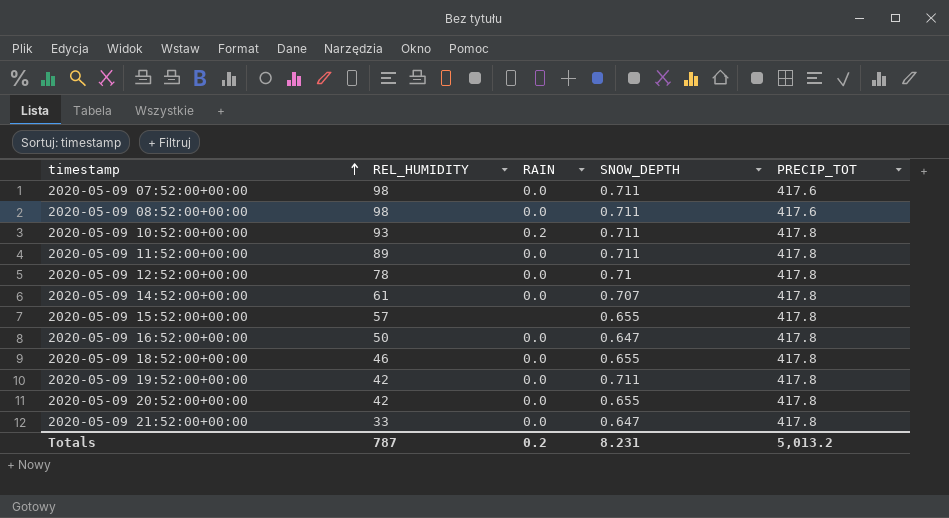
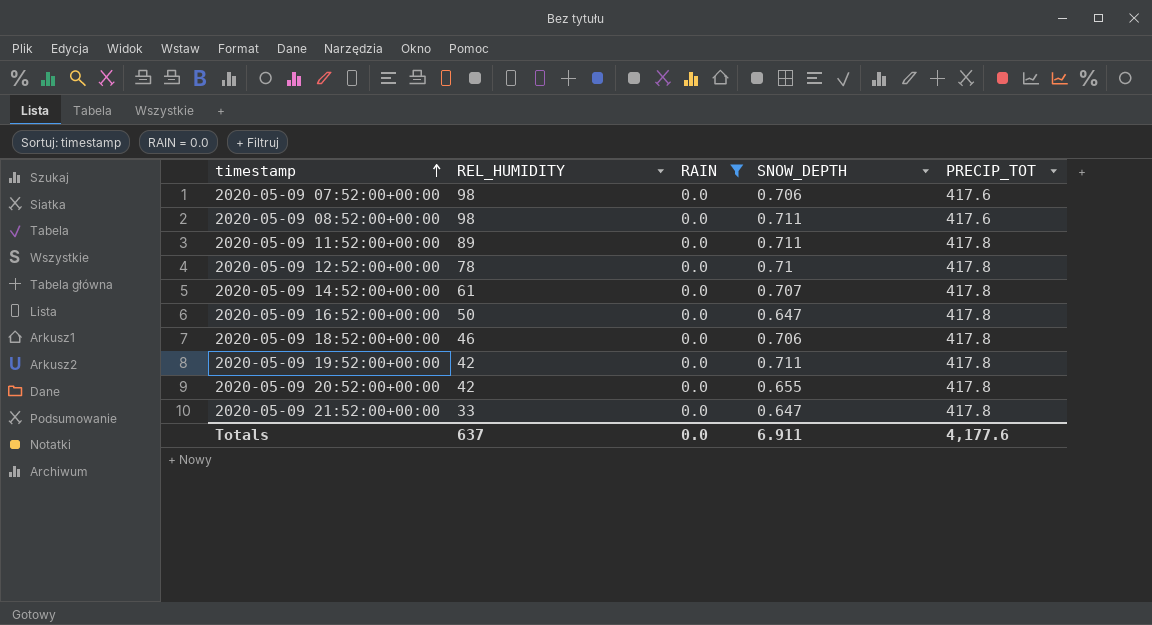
filter: none -> RAIN = 0.0
2020-05-09 07:52:00+00:00 | SNOW_DEPTH: 0.711 -> 0.706
2020-05-09 18:52:00+00:00 | SNOW_DEPTH: 0.655 -> 0.706
Totals | REL_HUMIDITY: 787 -> 637
Totals | RAIN: 0.2 -> 0.0
Totals | SNOW_DEPTH: 8.231 -> 6.911
Totals | PRECIP_TOT: 5,013.2 -> 4,177.6

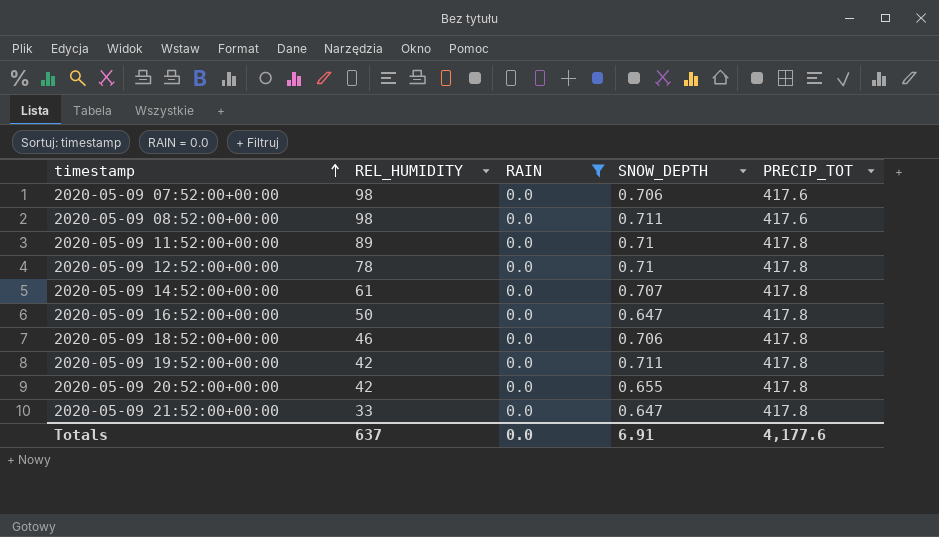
2020-05-09 11:52:00+00:00 | SNOW_DEPTH: 0.711 -> 0.71
Totals | SNOW_DEPTH: 6.911 -> 6.91

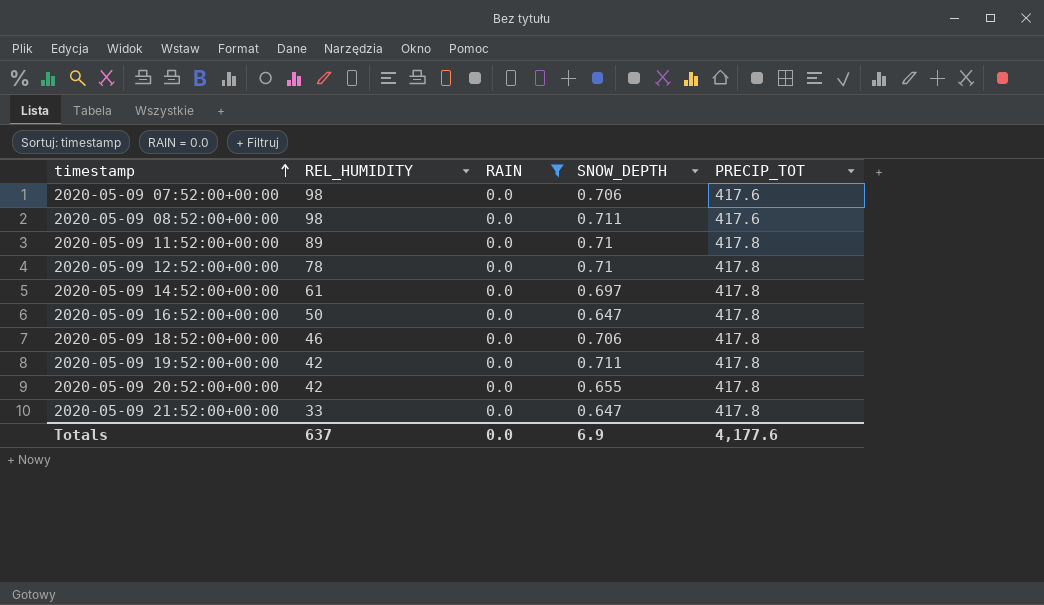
2020-05-09 14:52:00+00:00 | SNOW_DEPTH: 0.707 -> 0.697
Totals | SNOW_DEPTH: 6.91 -> 6.9

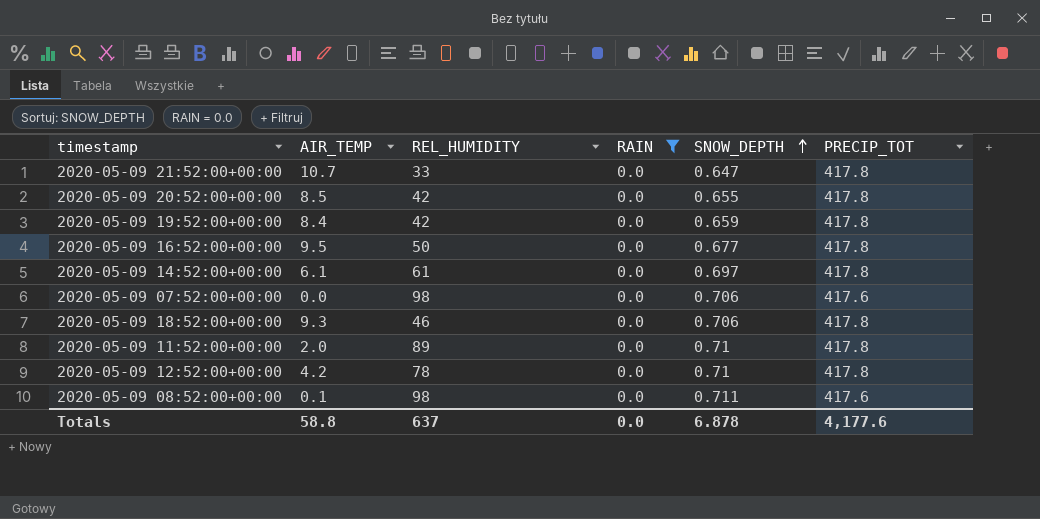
row order: timestamp ascending -> SNOW_DEPTH ascending
column AIR_TEMP | position: none -> 2
2020-05-09 19:52:00+00:00 | SNOW_DEPTH: 0.711 -> 0.659
2020-05-09 16:52:00+00:00 | SNOW_DEPTH: 0.647 -> 0.677
Totals | SNOW_DEPTH: 6.9 -> 6.878

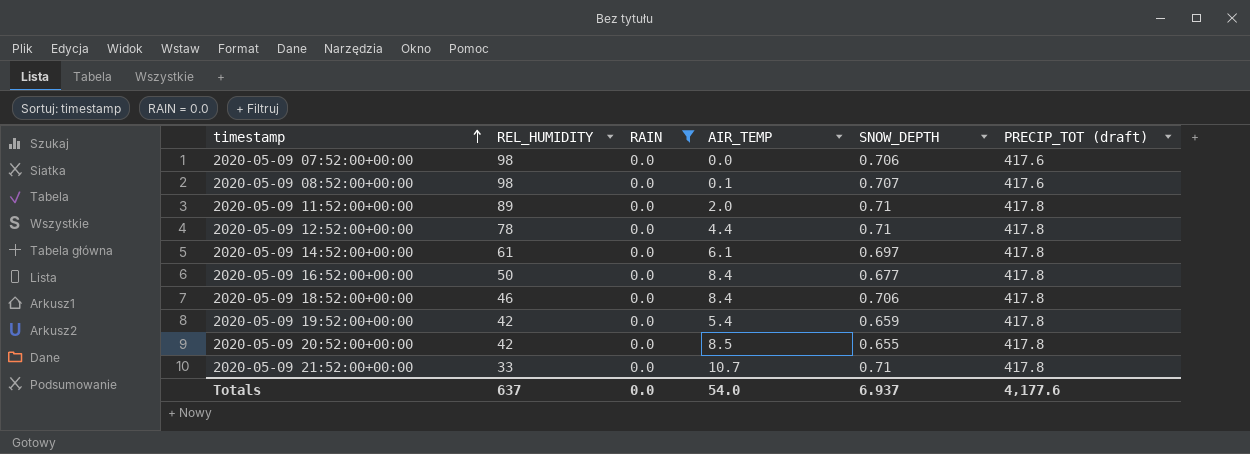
row order: SNOW_DEPTH ascending -> timestamp ascending
column AIR_TEMP | position: 2 -> 4
column name: PRECIP_TOT -> PRECIP_TOT (draft)
2020-05-09 08:52:00+00:00 | SNOW_DEPTH: 0.711 -> 0.707
2020-05-09 12:52:00+00:00 | AIR_TEMP: 4.2 -> 4.4
2020-05-09 16:52:00+00:00 | AIR_TEMP: 9.5 -> 8.4
2020-05-09 18:52:00+00:00 | AIR_TEMP: 9.3 -> 8.4
2020-05-09 19:52:00+00:00 | AIR_TEMP: 8.4 -> 5.4
2020-05-09 21:52:00+00:00 | SNOW_DEPTH: 0.647 -> 0.71
Totals | AIR_TEMP: 58.8 -> 54.0
Totals | SNOW_DEPTH: 6.878 -> 6.937

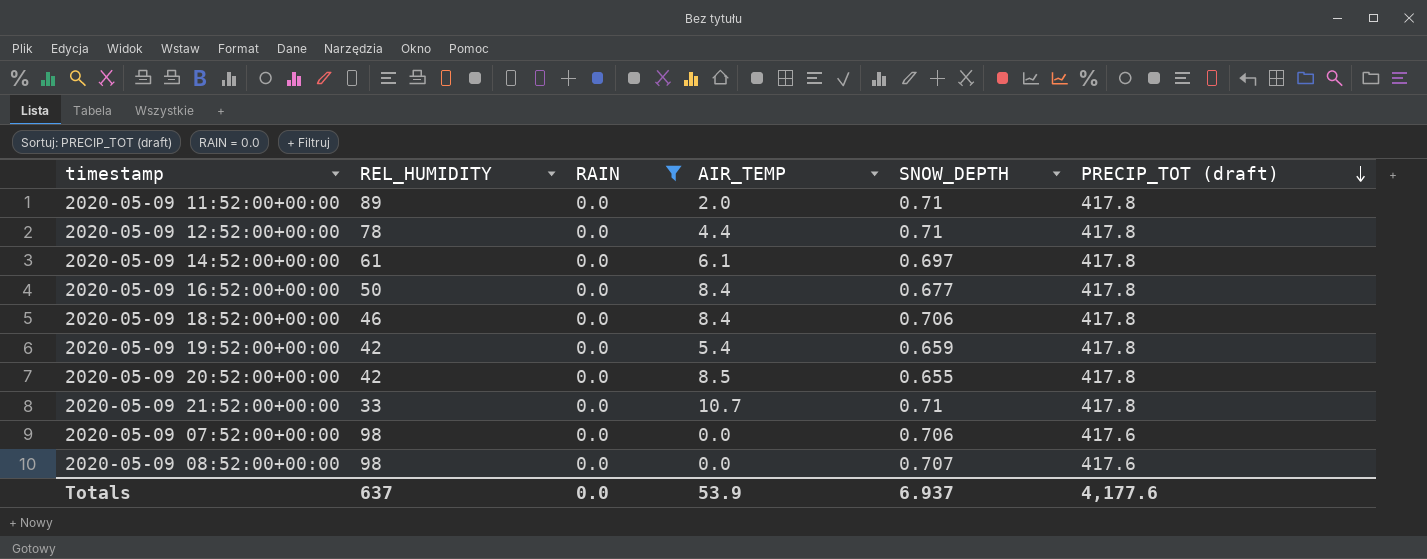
row order: timestamp ascending -> PRECIP_TOT (draft) descending
2020-05-09 08:52:00+00:00 | AIR_TEMP: 0.1 -> 0.0
Totals | AIR_TEMP: 54.0 -> 53.9

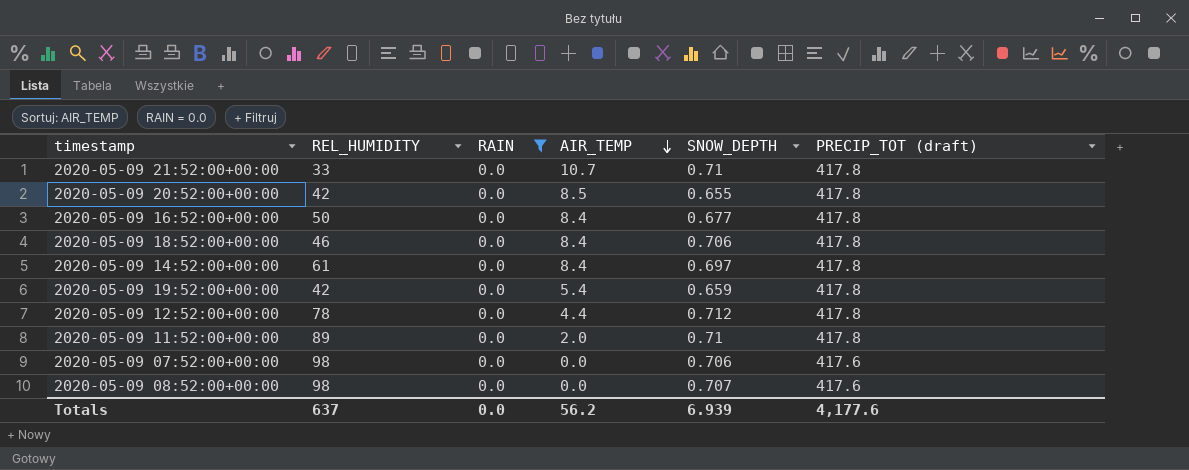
row order: PRECIP_TOT (draft) descending -> AIR_TEMP descending
2020-05-09 14:52:00+00:00 | AIR_TEMP: 6.1 -> 8.4
2020-05-09 12:52:00+00:00 | SNOW_DEPTH: 0.71 -> 0.712
Totals | AIR_TEMP: 53.9 -> 56.2
Totals | SNOW_DEPTH: 6.937 -> 6.939

